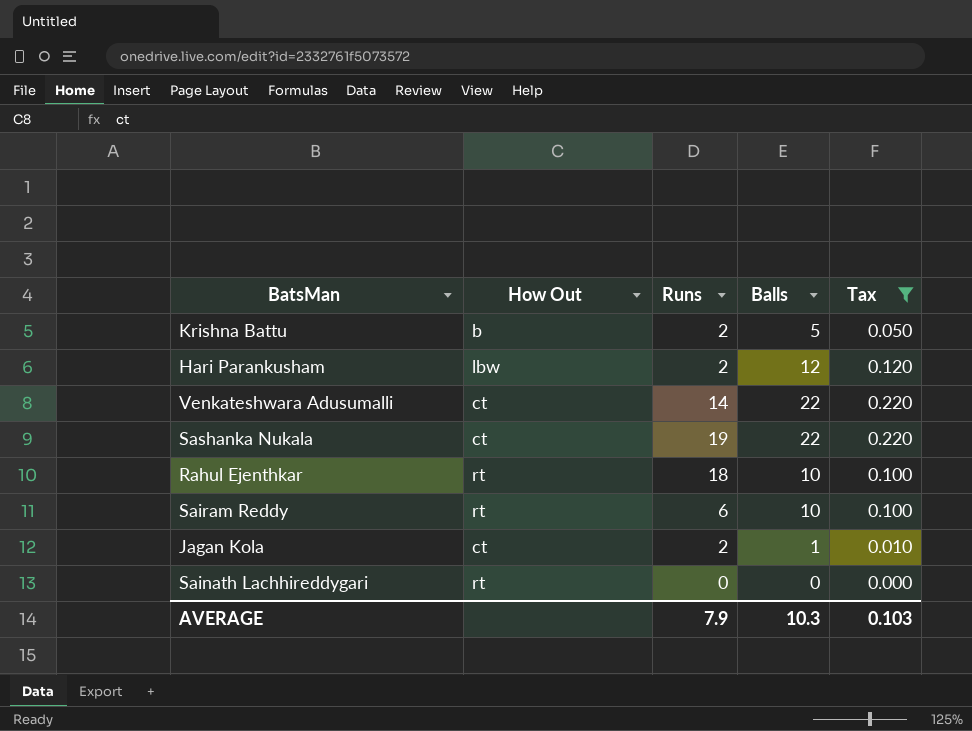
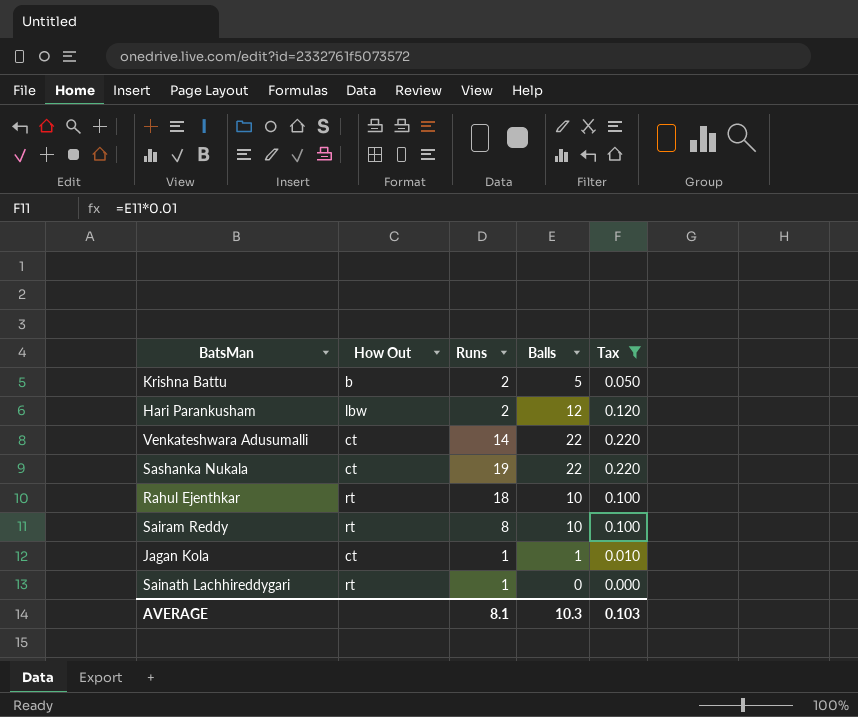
Sairam Reddy | Runs: 6 -> 8
Jagan Kola | Runs: 2 -> 1
Sainath Lachhireddygari | Runs: 0 -> 1
AVERAGE | Runs: 7.9 -> 8.1

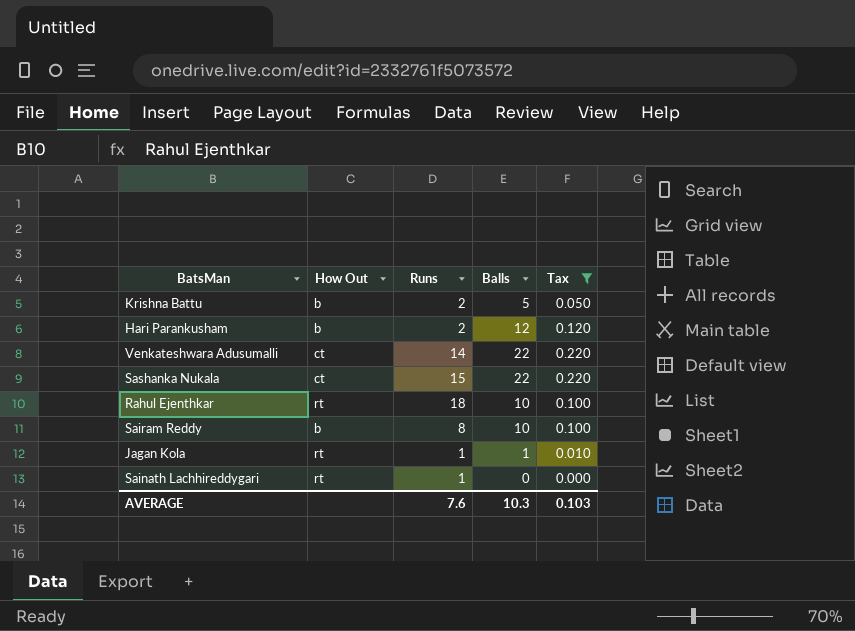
Hari Parankusham | How Out: lbw -> b
Sashanka Nukala | Runs: 19 -> 15
Sairam Reddy | How Out: rt -> b
Jagan Kola | How Out: ct -> rt
AVERAGE | Runs: 8.1 -> 7.6

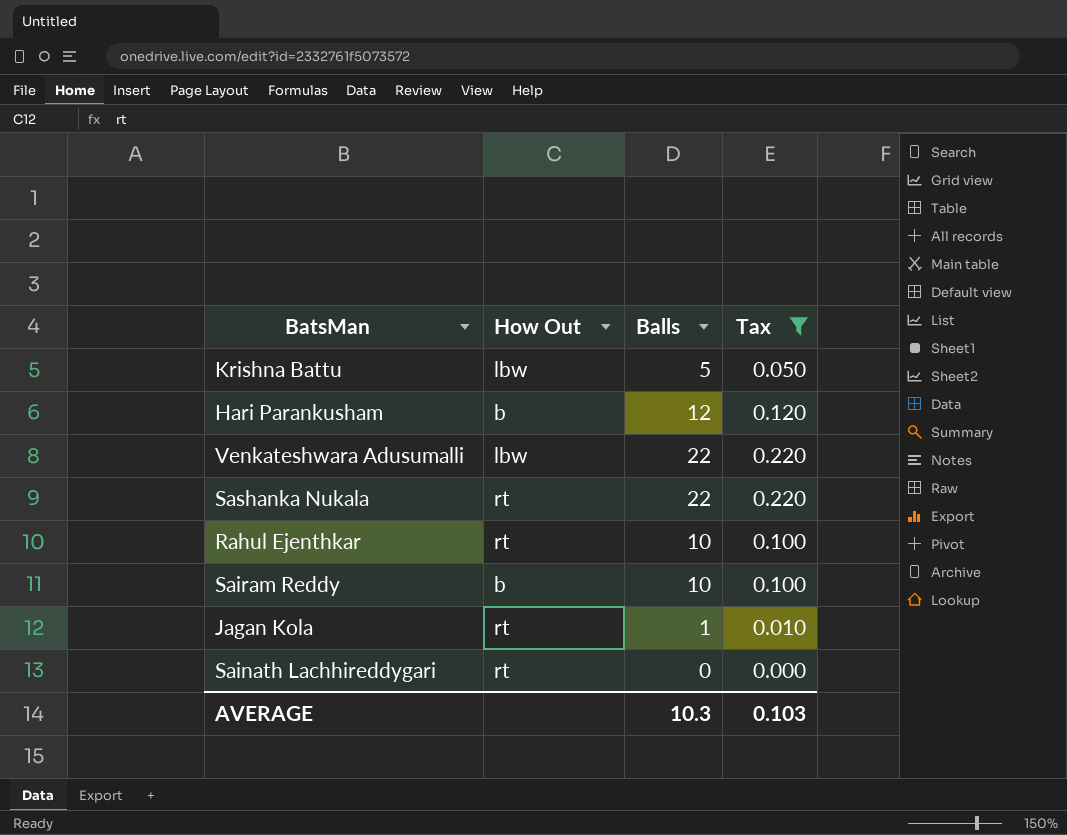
column Runs | position: 3 -> none
Krishna Battu | How Out: b -> lbw
Venkateshwara Adusumalli | How Out: ct -> lbw
Sashanka Nukala | How Out: ct -> rt

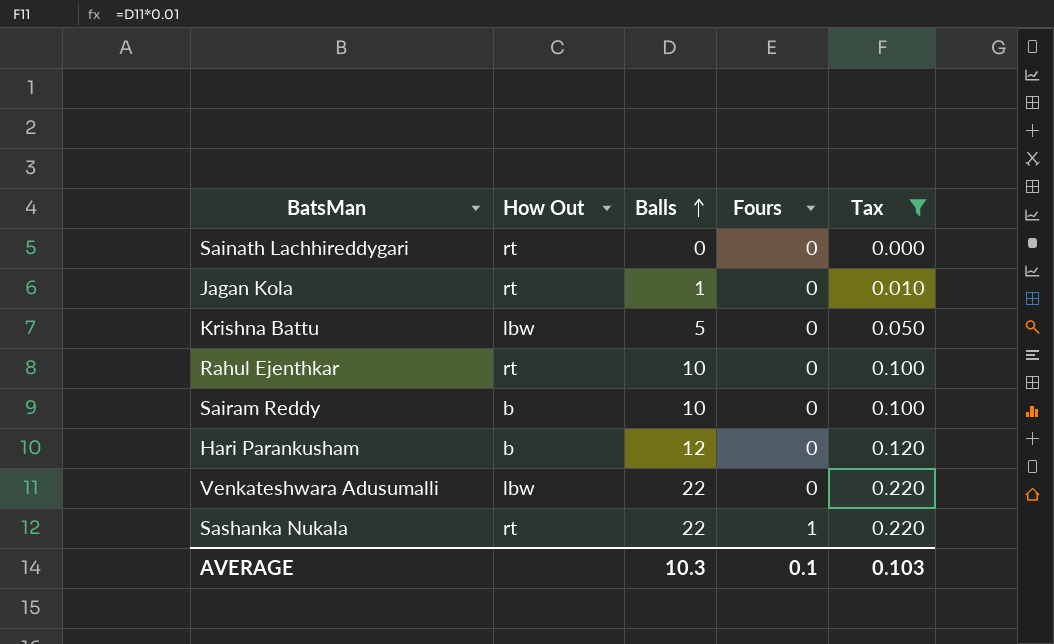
row order: none -> Balls ascending
column Fours | position: none -> 4

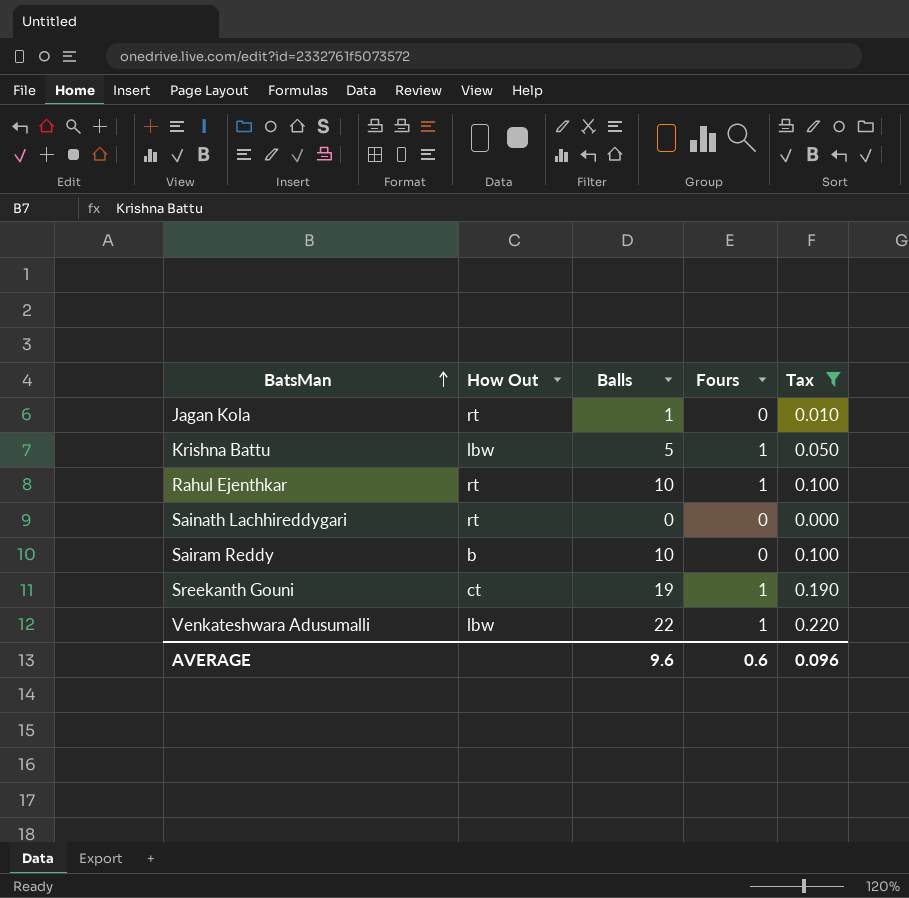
row order: Balls ascending -> BatsMan ascending
row Hari Parankusham: b | 12 | 0 | 0.120 -> none
row Sashanka Nukala: rt | 22 | 1 | 0.220 -> none
Krishna Battu | Fours: 0 -> 1
Rahul Ejenthkar | Fours: 0 -> 1
row Sreekanth Gouni: none -> ct | 19 | 1 | 0.190
Venkateshwara Adusumalli | Fours: 0 -> 1
AVERAGE | Balls: 10.3 -> 9.6
AVERAGE | Fours: 0.1 -> 0.6
AVERAGE | Tax: 0.103 -> 0.096

